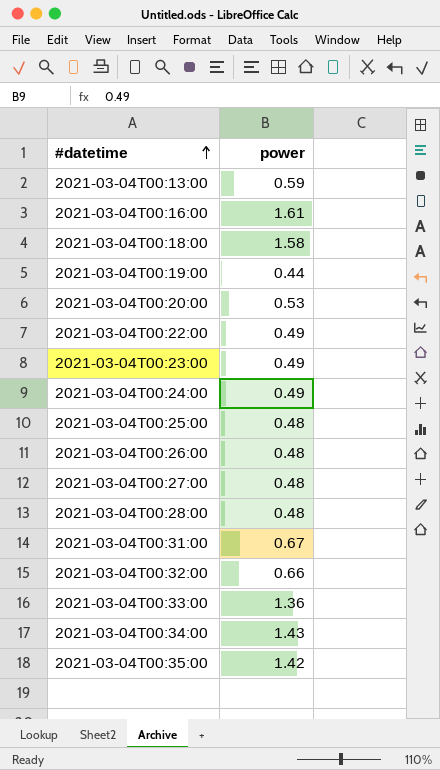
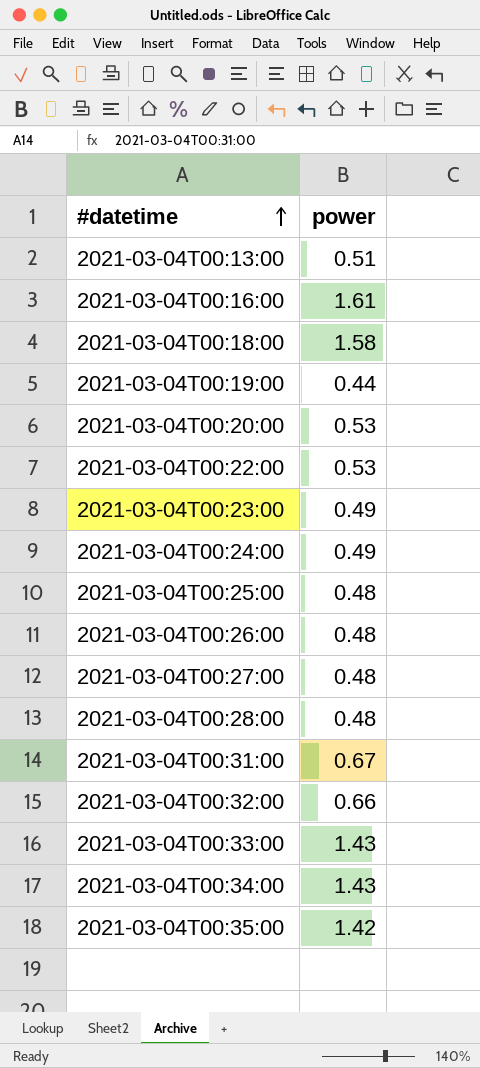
2021-03-04T00:13:00 | power: 0.59 -> 0.51
2021-03-04T00:22:00 | power: 0.49 -> 0.53
2021-03-04T00:33:00 | power: 1.36 -> 1.43

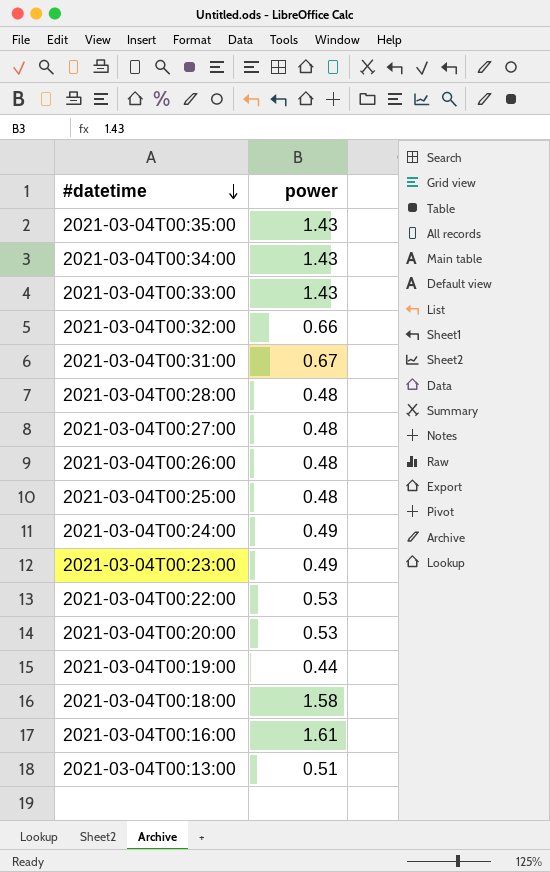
row order: #datetime ascending -> #datetime descending
2021-03-04T00:35:00 | power: 1.42 -> 1.43

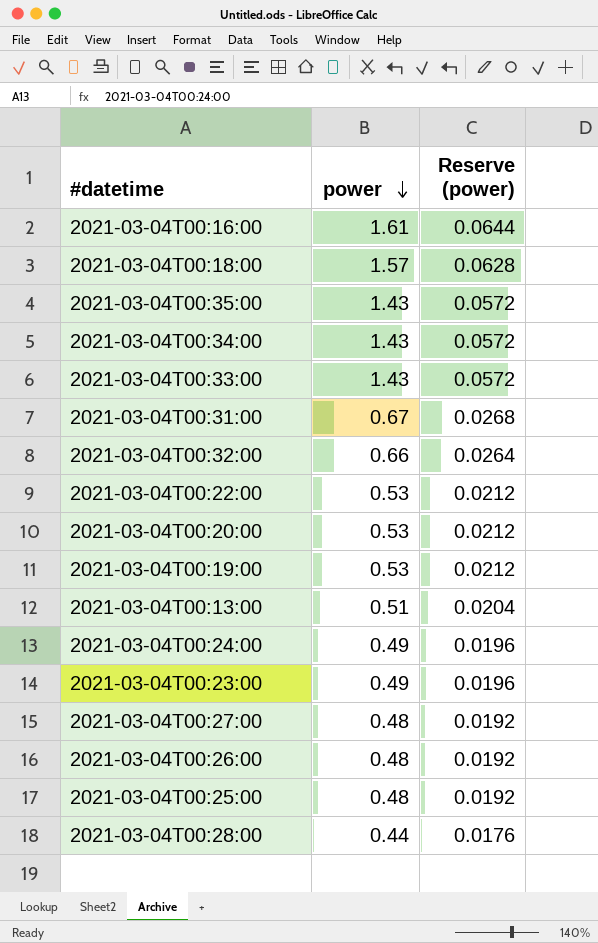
row order: #datetime descending -> power descending
column Reserve (power) | formula: none -> [power] * 0.04
2021-03-04T00:18:00 | power: 1.58 -> 1.57
2021-03-04T00:19:00 | power: 0.44 -> 0.53
2021-03-04T00:28:00 | power: 0.48 -> 0.44

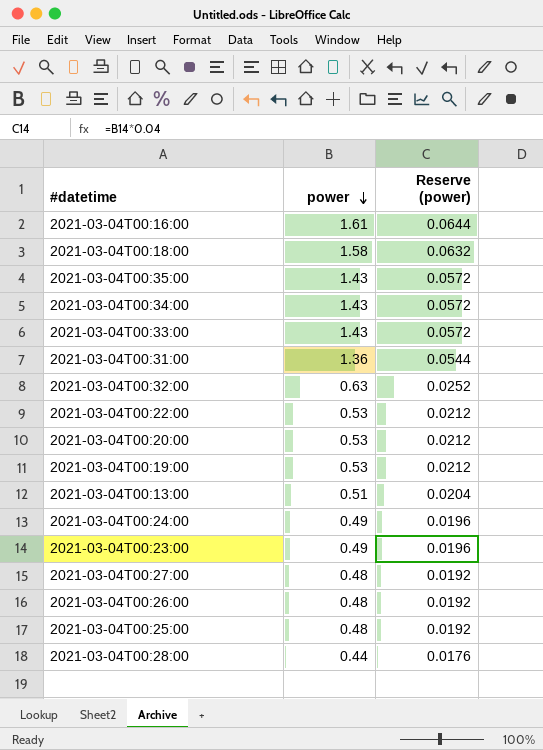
2021-03-04T00:18:00 | power: 1.57 -> 1.58
2021-03-04T00:18:00 | Reserve (power): 0.0628 -> 0.0632
2021-03-04T00:31:00 | power: 0.67 -> 1.36
2021-03-04T00:31:00 | Reserve (power): 0.0268 -> 0.0544
2021-03-04T00:32:00 | power: 0.66 -> 0.63
2021-03-04T00:32:00 | Reserve (power): 0.0264 -> 0.0252

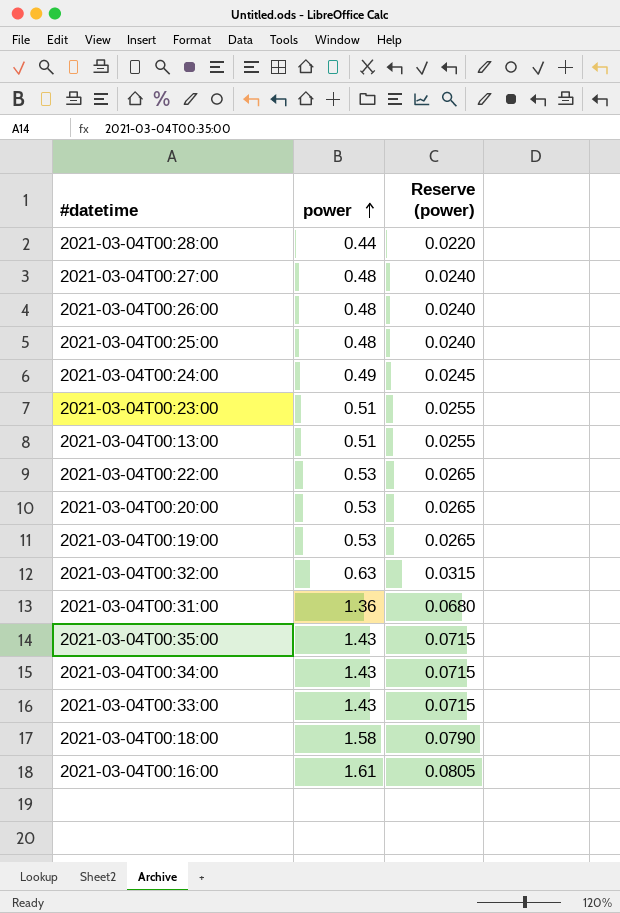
row order: power descending -> power ascending
column Reserve (power) | formula: [power] * 0.04 -> [power] * 0.05
2021-03-04T00:23:00 | power: 0.49 -> 0.51

